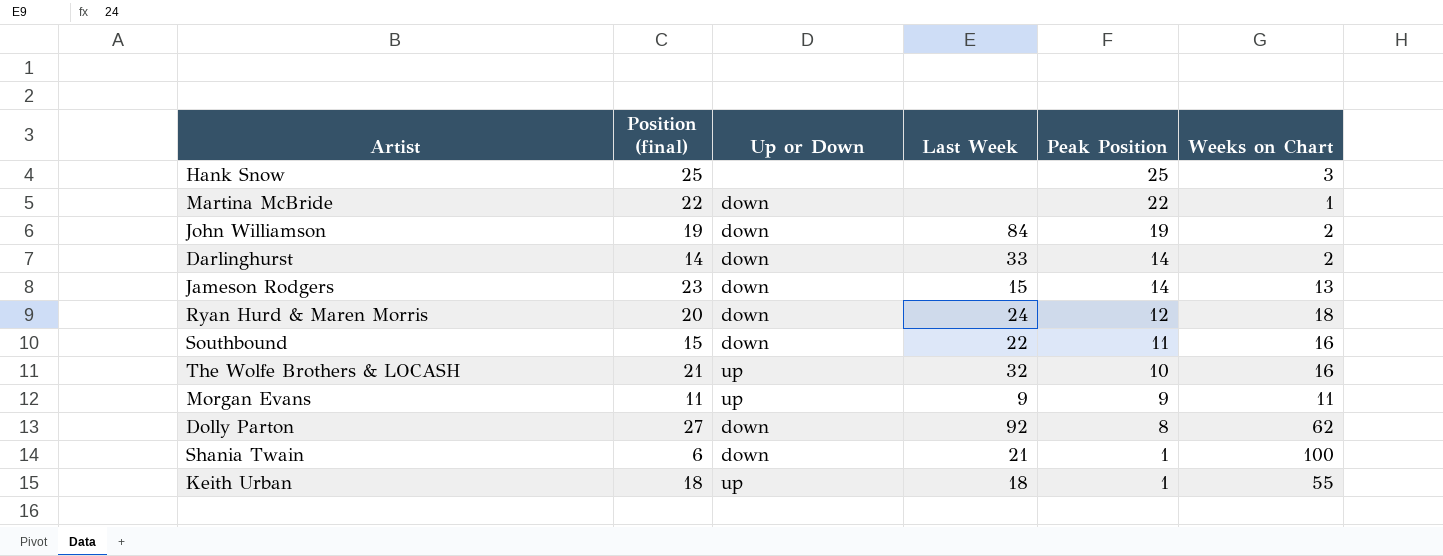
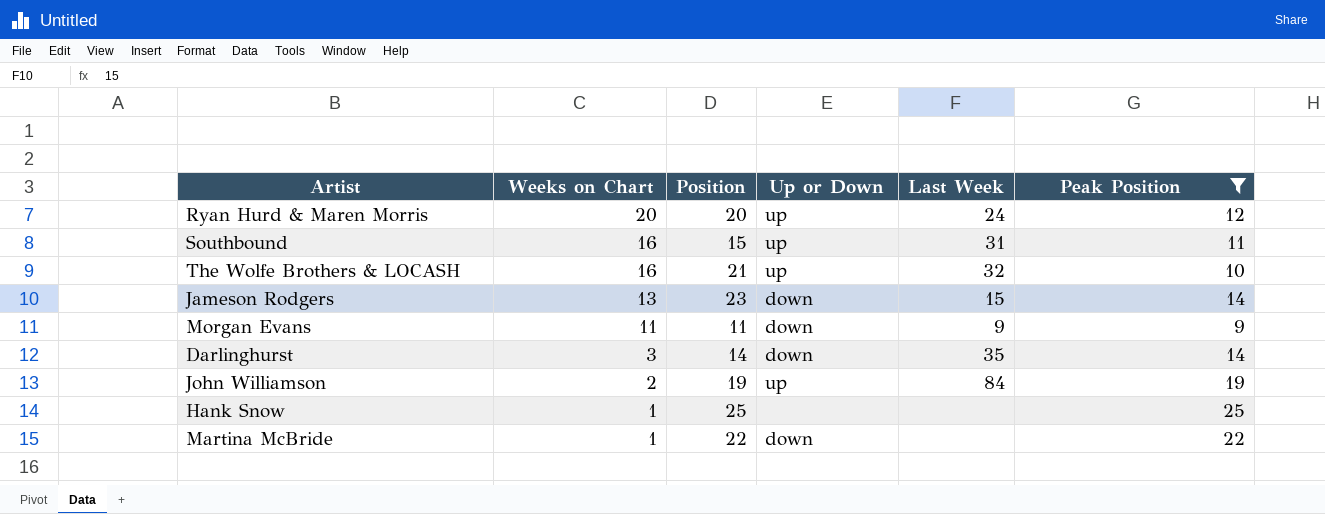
filter: none -> Peak Position >= 9
row order: Peak Position descending -> Weeks on Chart descending
column Weeks on Chart | position: 6 -> 2
column name: Position (final) -> Position
Ryan Hurd & Maren Morris | Weeks on Chart: 18 -> 20
Ryan Hurd & Maren Morris | Up or Down: down -> up
Southbound | Up or Down: down -> up
Southbound | Last Week: 22 -> 31
Morgan Evans | Up or Down: up -> down
Darlinghurst | Weeks on Chart: 2 -> 3
Darlinghurst | Last Week: 33 -> 35
John Williamson | Up or Down: down -> up
Hank Snow | Weeks on Chart: 3 -> 1

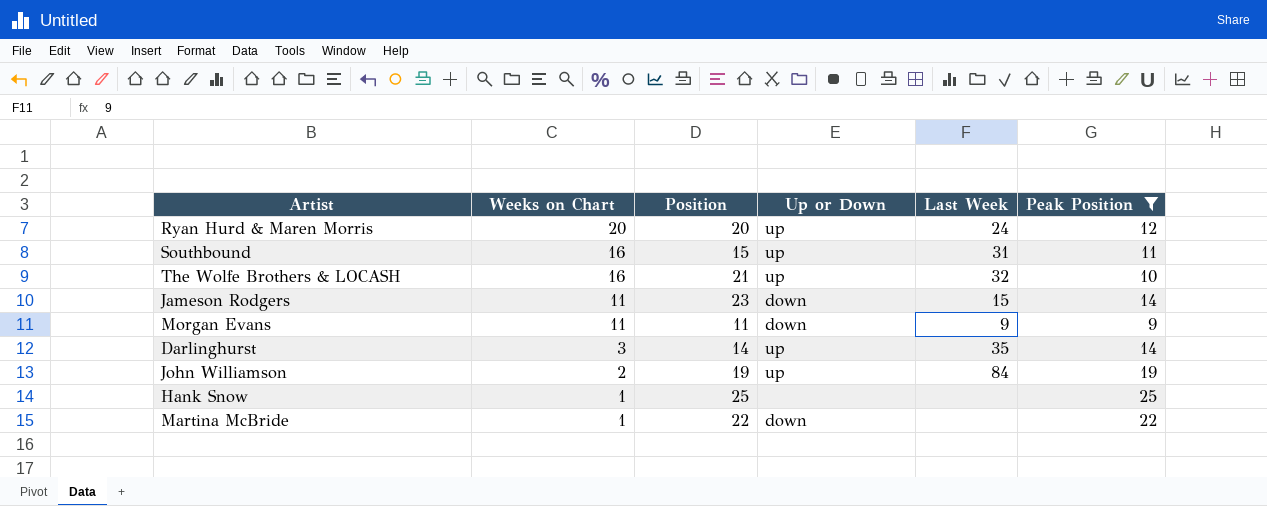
Jameson Rodgers | Weeks on Chart: 13 -> 11
Darlinghurst | Up or Down: down -> up

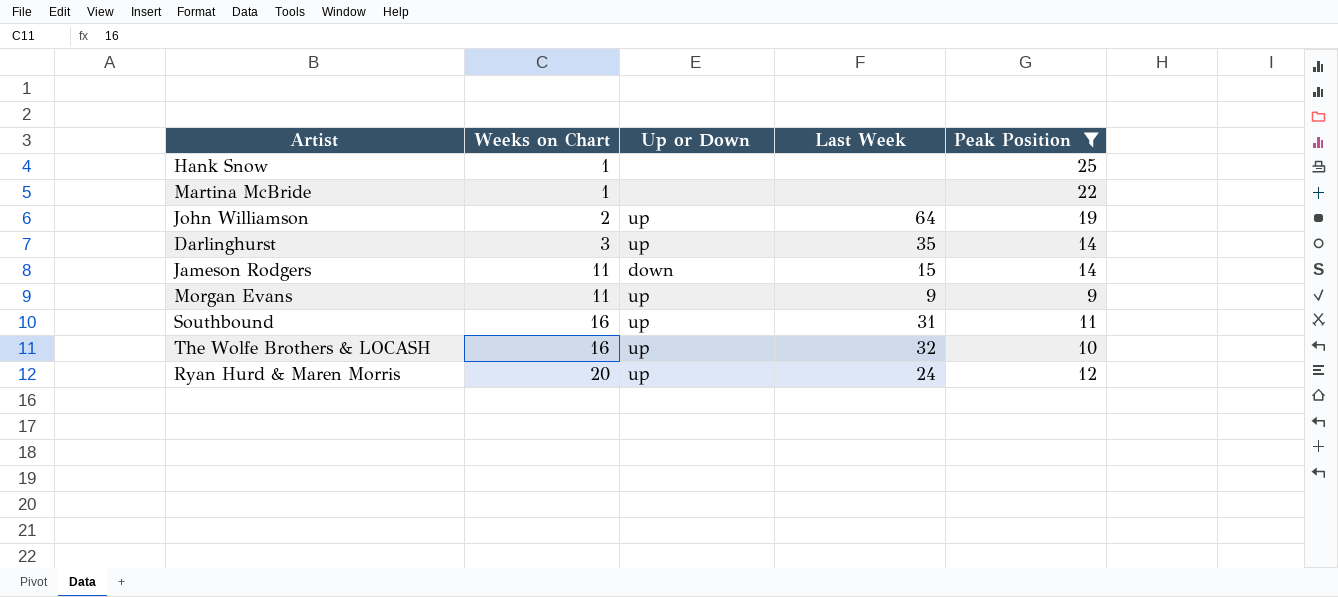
row order: Weeks on Chart descending -> Weeks on Chart ascending
column Position | position: 3 -> none
Martina McBride | Up or Down: down -> none
John Williamson | Last Week: 84 -> 64
Morgan Evans | Up or Down: down -> up

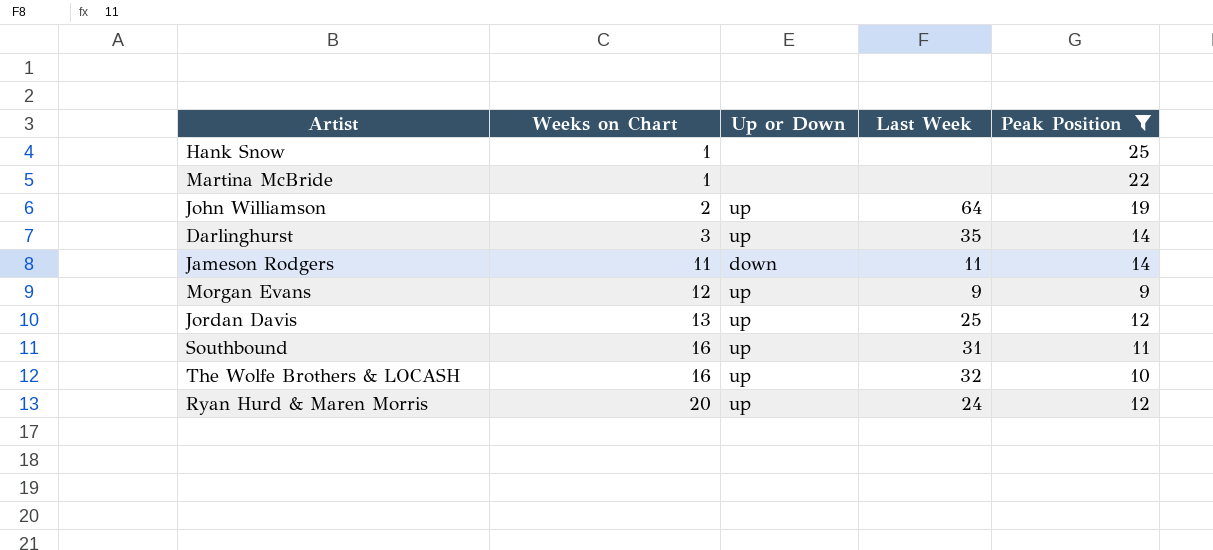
Jameson Rodgers | Last Week: 15 -> 11
Morgan Evans | Weeks on Chart: 11 -> 12
row Jordan Davis: none -> 13 | up | 25 | 12

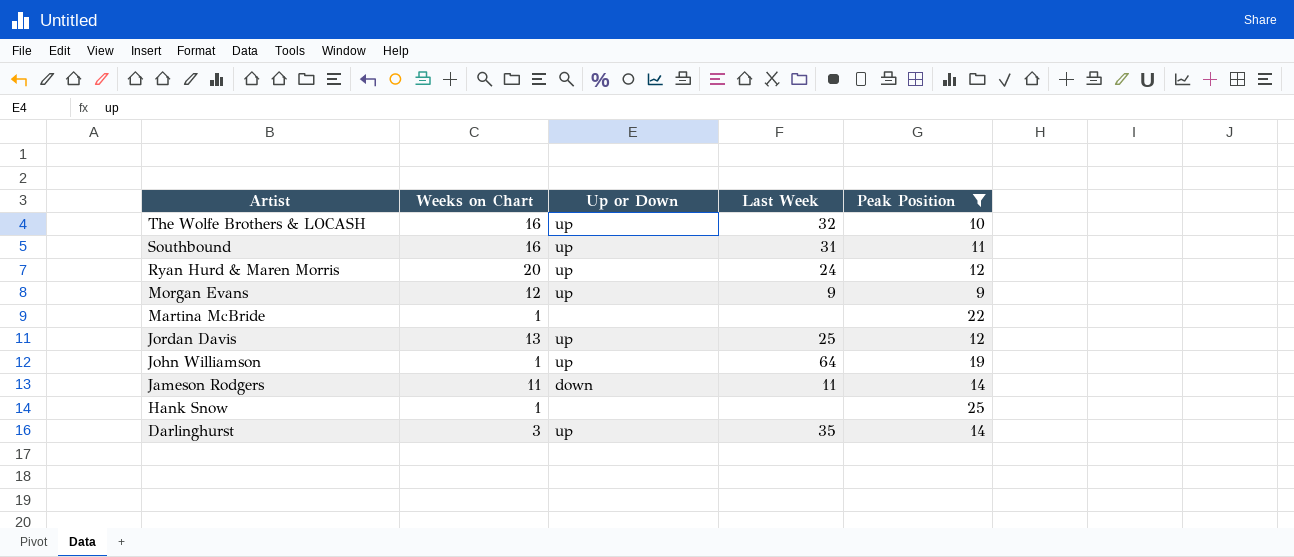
row order: Weeks on Chart ascending -> Artist descending
John Williamson | Weeks on Chart: 2 -> 1

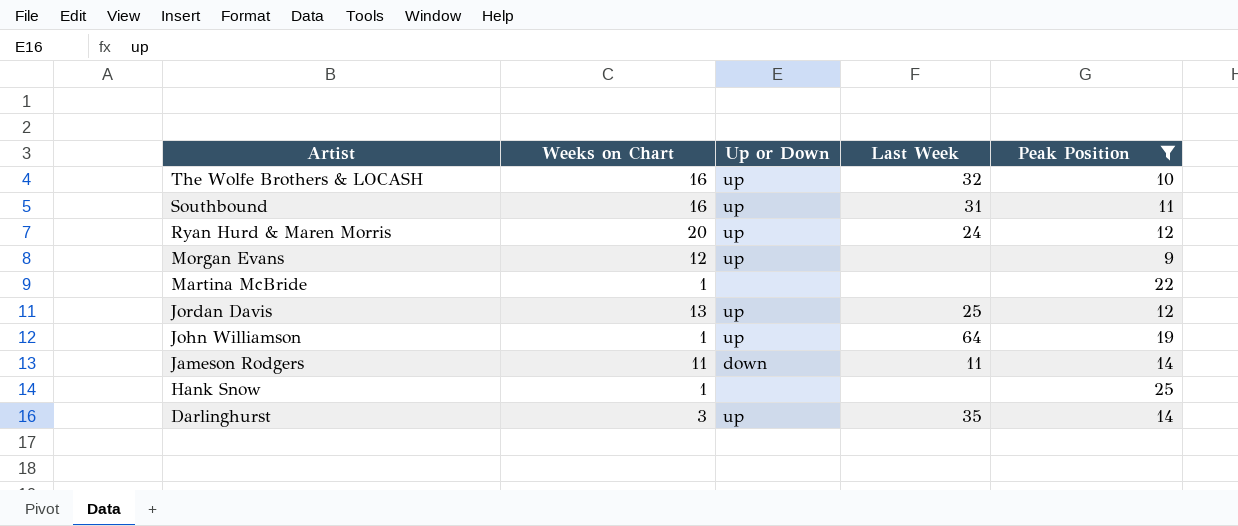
Morgan Evans | Last Week: 9 -> none

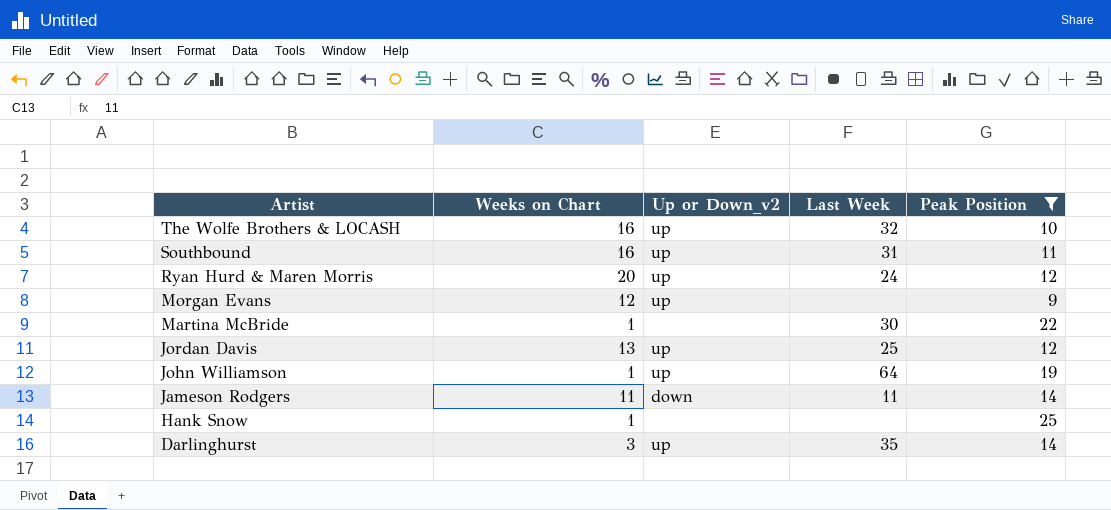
column name: Up or Down -> Up or Down_v2
Martina McBride | Last Week: none -> 30

